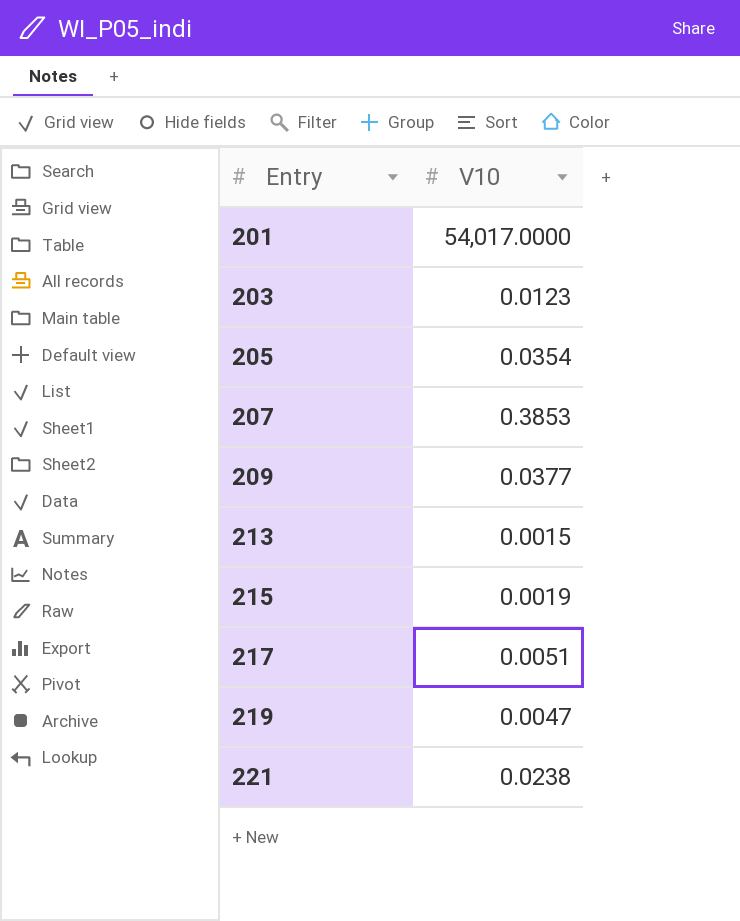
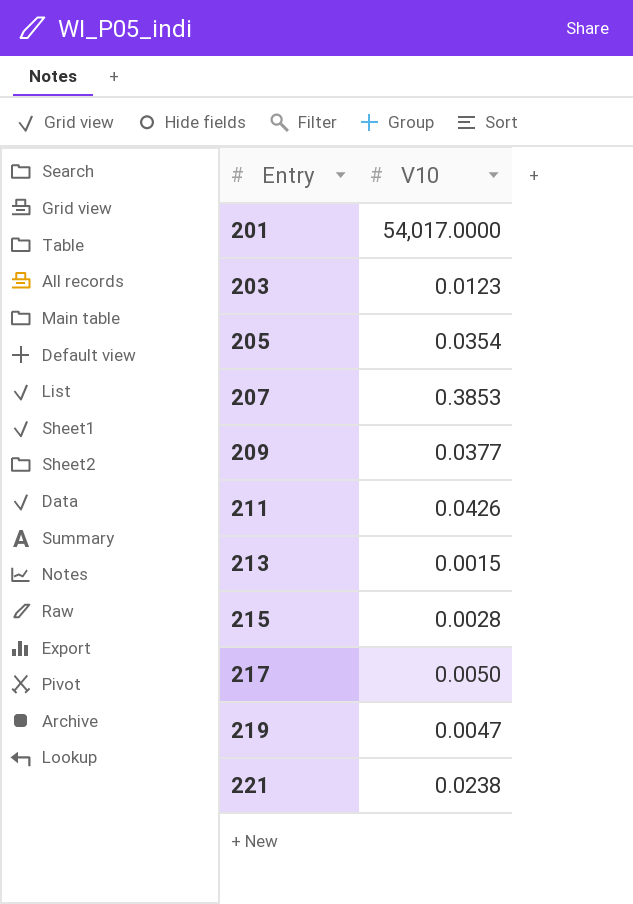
row 211: none -> 0.0426
215 | V10: 0.0019 -> 0.0028
217 | V10: 0.0051 -> 0.0050

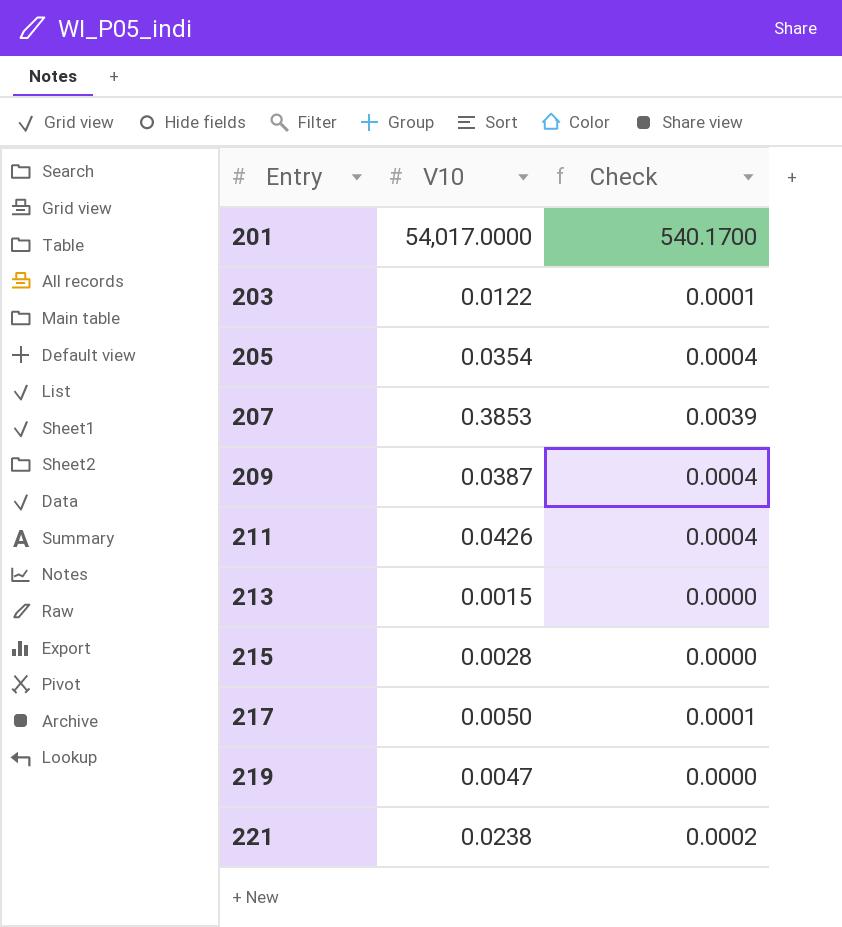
column Check | formula: none -> [V10] * 0.01
203 | V10: 0.0123 -> 0.0122
209 | V10: 0.0377 -> 0.0387

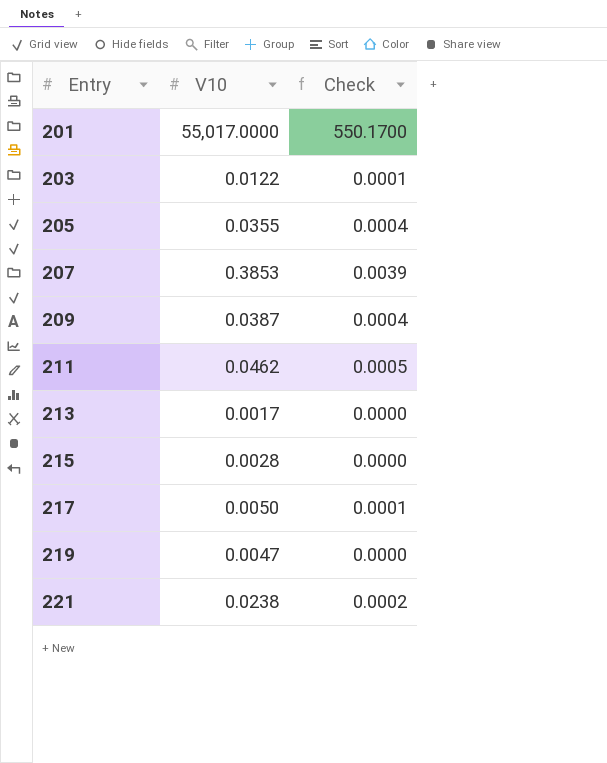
201 | V10: 54,017.0000 -> 55,017.0000
201 | Check: 540.1700 -> 550.1700
205 | V10: 0.0354 -> 0.0355
211 | V10: 0.0426 -> 0.0462
211 | Check: 0.0004 -> 0.0005
213 | V10: 0.0015 -> 0.0017

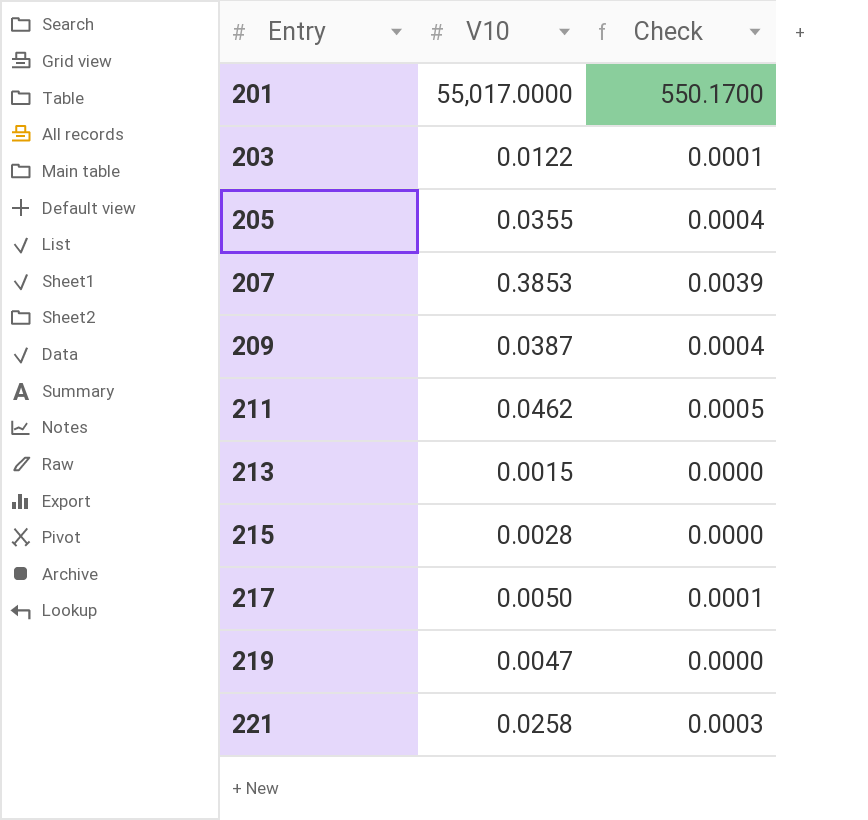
213 | V10: 0.0017 -> 0.0015
221 | V10: 0.0238 -> 0.0258
221 | Check: 0.0002 -> 0.0003

